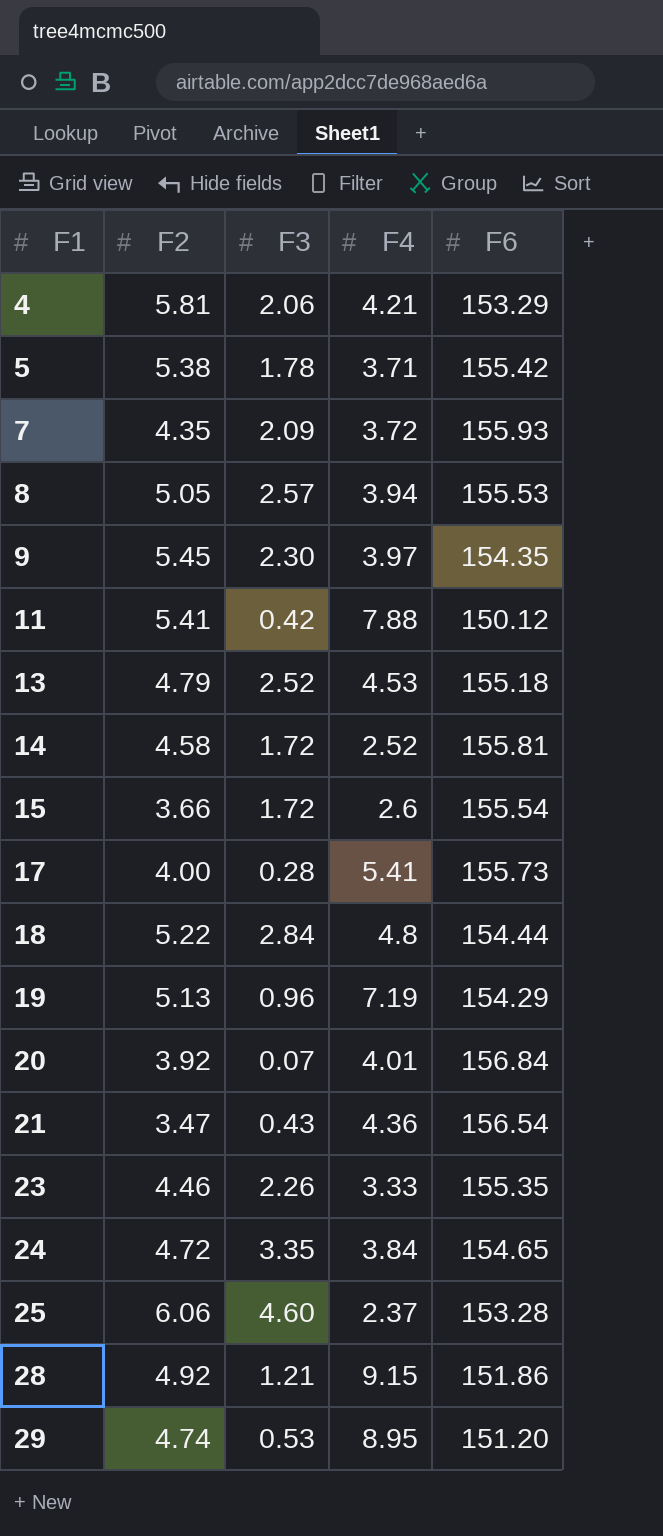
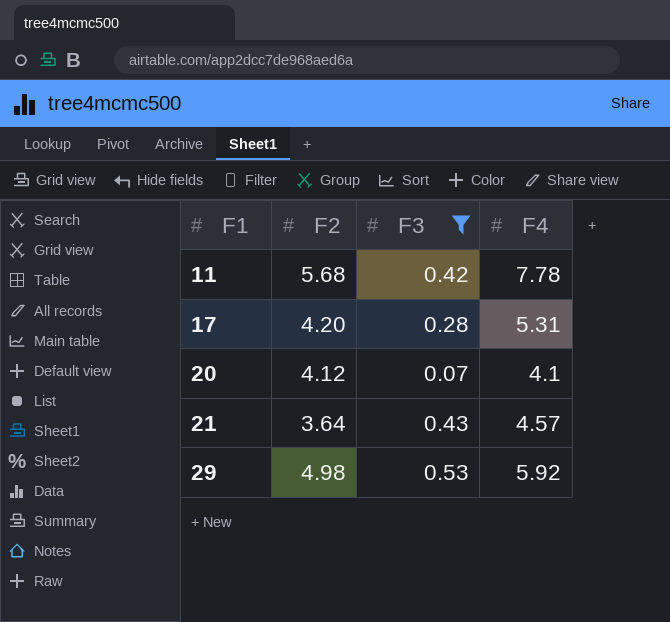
filter: none -> F3 <= 0.53
column F6 | position: 5 -> none
11 | F2: 5.41 -> 5.68
11 | F4: 7.88 -> 7.78
17 | F2: 4.00 -> 4.20
17 | F4: 5.41 -> 5.31
20 | F2: 3.92 -> 4.12
20 | F4: 4.01 -> 4.1
21 | F2: 3.47 -> 3.64
21 | F4: 4.36 -> 4.57
29 | F2: 4.74 -> 4.98
29 | F4: 8.95 -> 5.92

